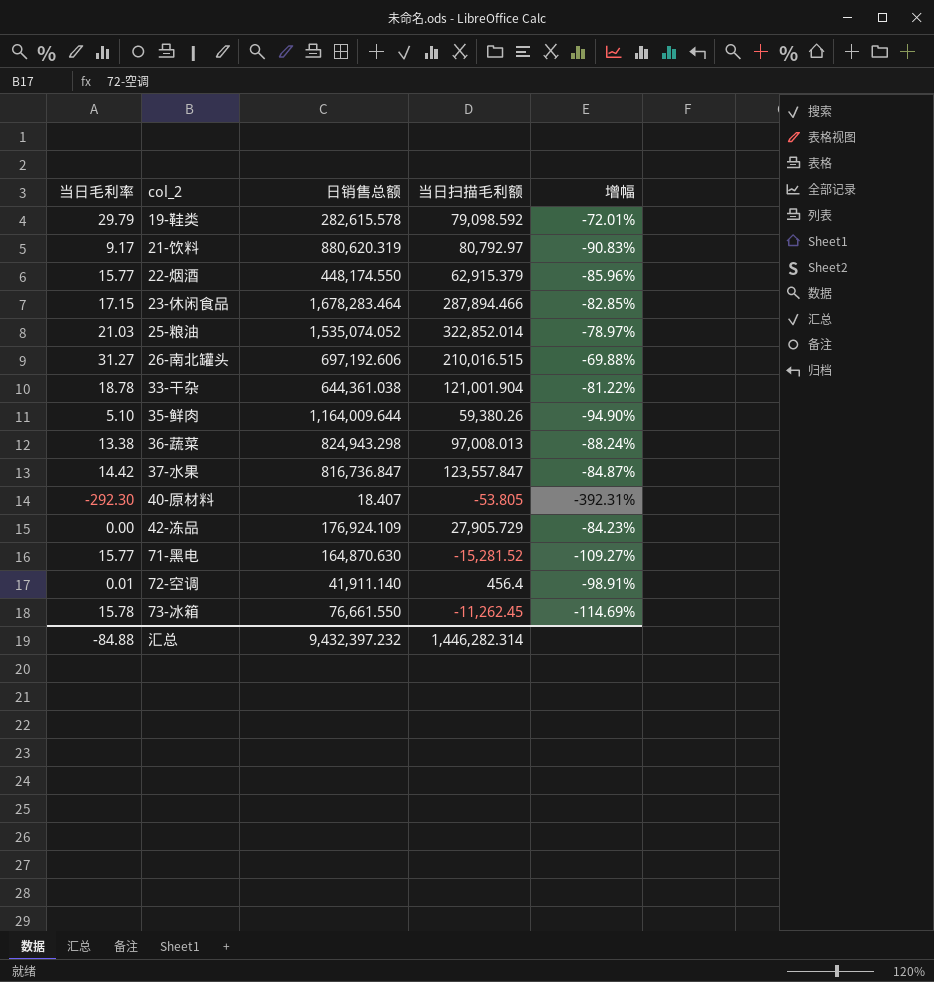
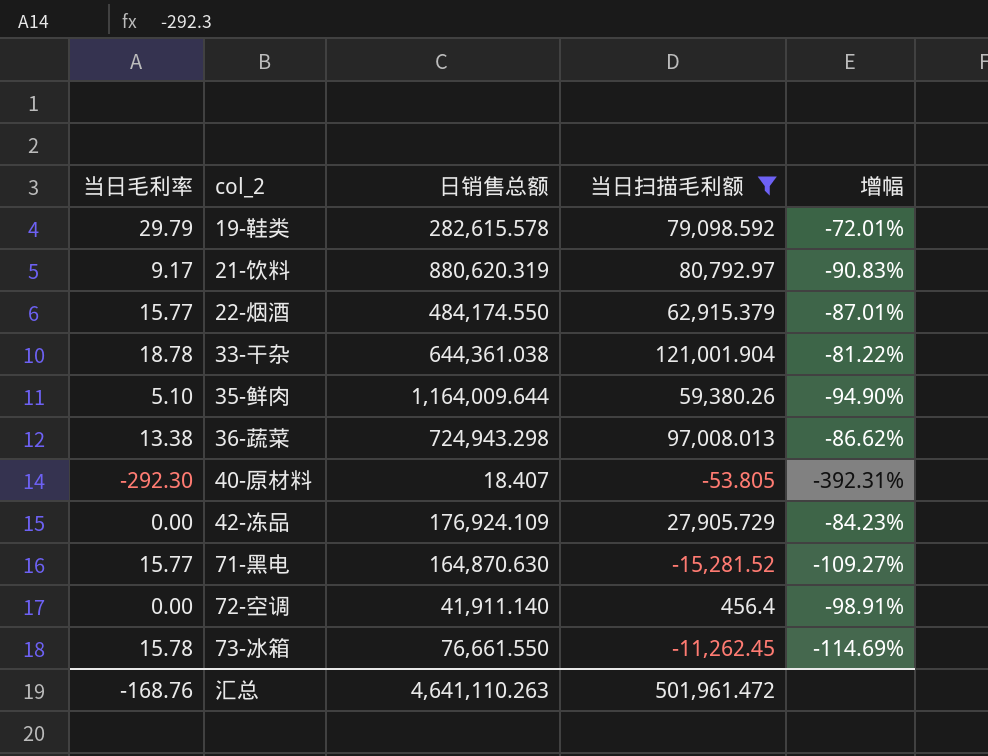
filter: none -> 当日扫描毛利额 <= 121,001.904
22-烟酒 | 日销售总额: 448,174.550 -> 484,174.550
22-烟酒 | 增幅: -85.96% -> -87.01%
36-蔬菜 | 日销售总额: 824,943.298 -> 724,943.298
36-蔬菜 | 增幅: -88.24% -> -86.62%
72-空调 | 当日毛利率: 0.01 -> 0.00
汇总 | 当日毛利率: -84.88 -> -168.76
汇总 | 日销售总额: 9,432,397.232 -> 4,641,110.263
汇总 | 当日扫描毛利额: 1,446,282.314 -> 501,961.472

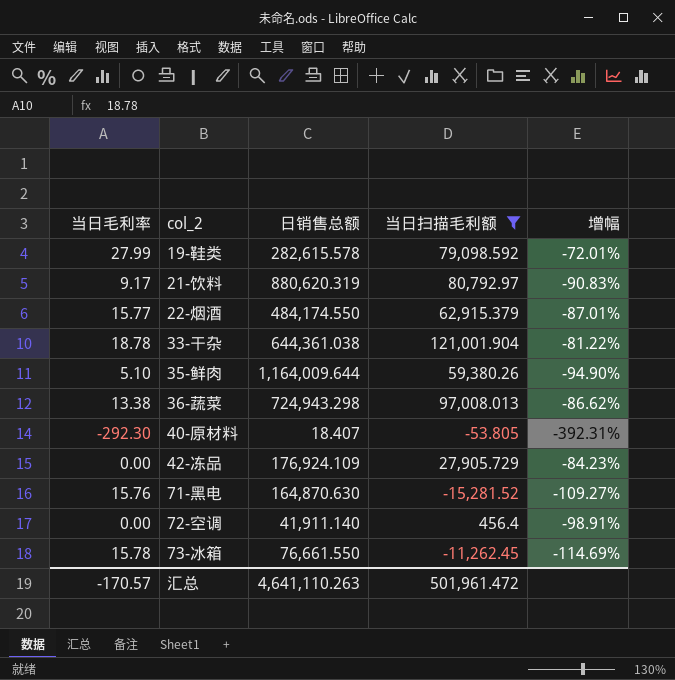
19-鞋类 | 当日毛利率: 29.79 -> 27.99
71-黑电 | 当日毛利率: 15.77 -> 15.76
汇总 | 当日毛利率: -168.76 -> -170.57

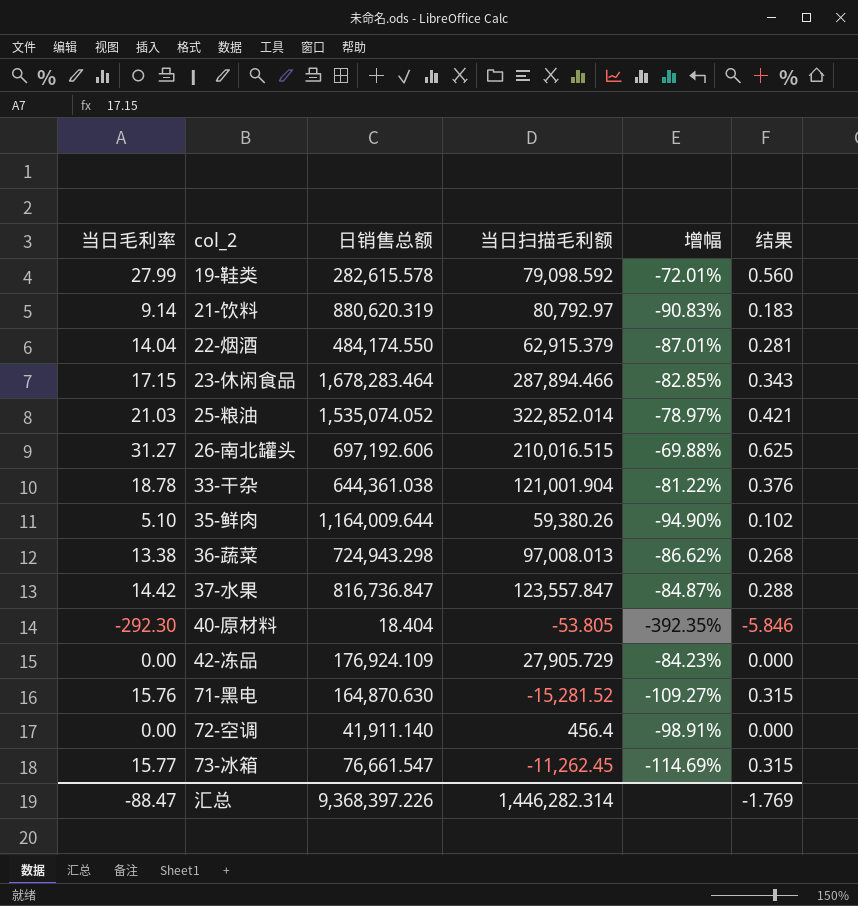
filter: 当日扫描毛利额 <= 121,001.904 -> none
column 结果 | formula: none -> [当日毛利率] * 0.02
21-饮料 | 当日毛利率: 9.17 -> 9.14
22-烟酒 | 当日毛利率: 15.77 -> 14.04
40-原材料 | 日销售总额: 18.407 -> 18.404
40-原材料 | 增幅: -392.31% -> -392.35%
73-冰箱 | 当日毛利率: 15.78 -> 15.77
73-冰箱 | 日销售总额: 76,661.550 -> 76,661.547
汇总 | 当日毛利率: -170.57 -> -88.47
汇总 | 日销售总额: 4,641,110.263 -> 9,368,397.226
汇总 | 当日扫描毛利额: 501,961.472 -> 1,446,282.314

